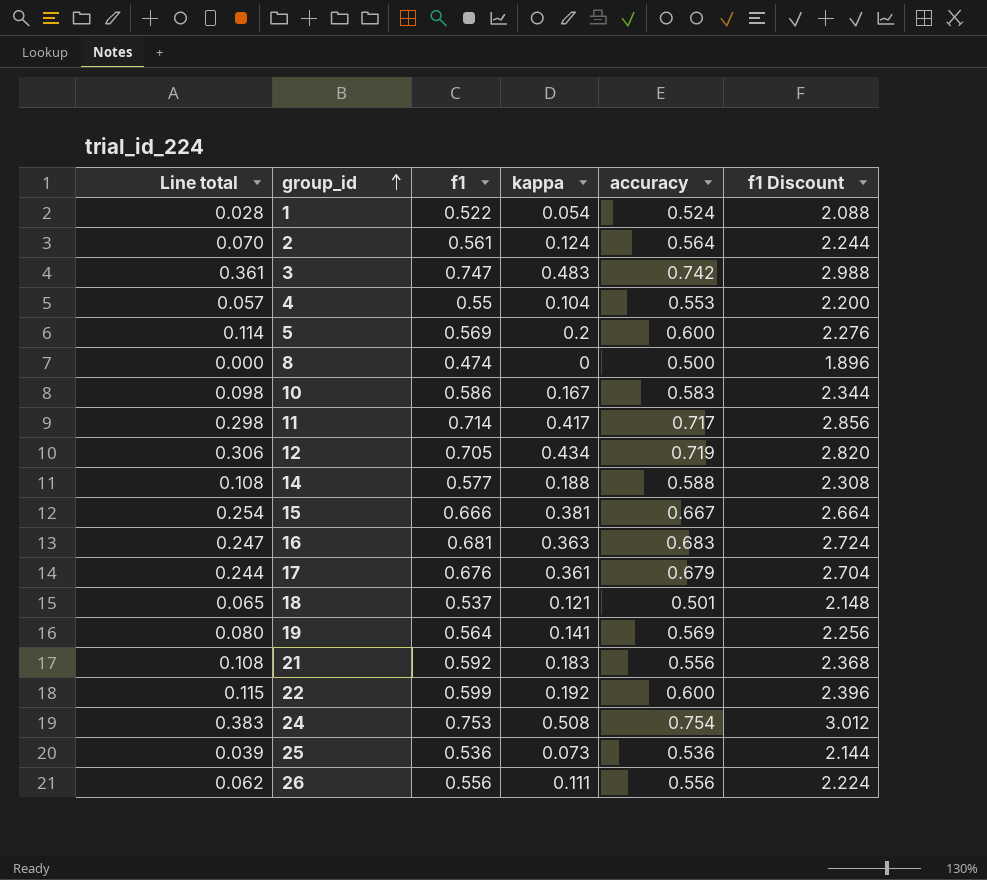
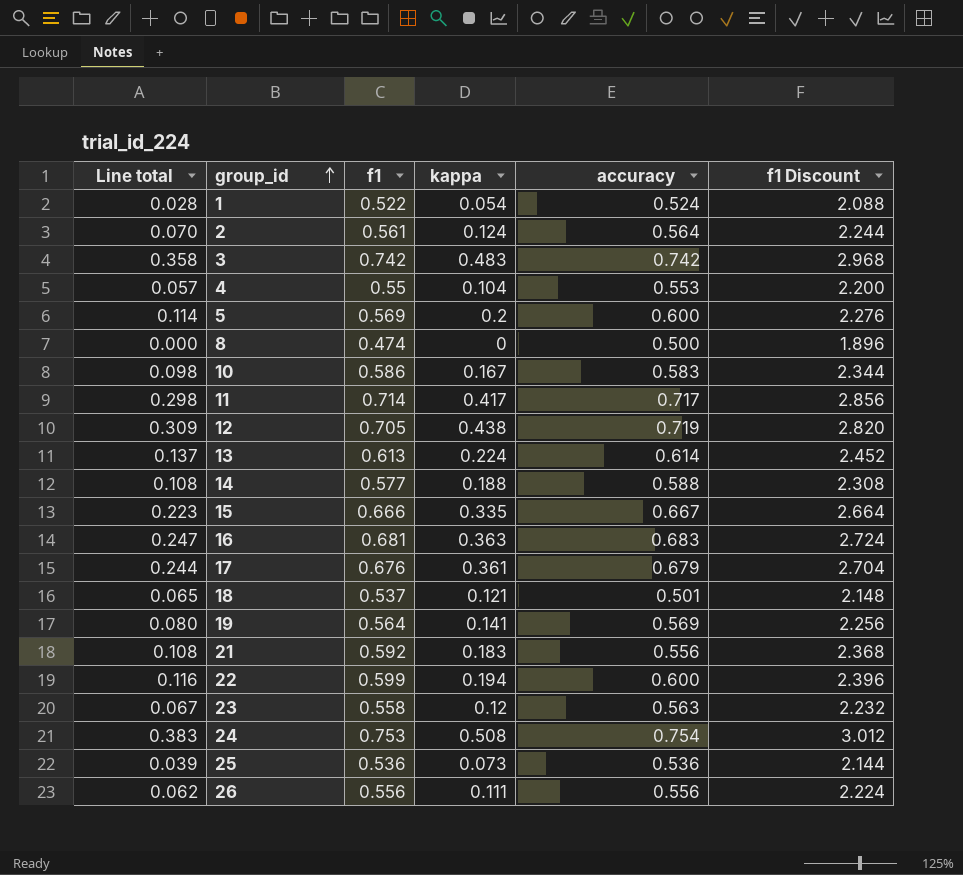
3 | Line total: 0.361 -> 0.358
3 | f1: 0.747 -> 0.742
3 | f1 Discount: 2.988 -> 2.968
12 | Line total: 0.306 -> 0.309
12 | kappa: 0.434 -> 0.438
row 13: none -> 0.137 | 0.613 | 0.224 | 0.614 | 2.452
15 | Line total: 0.254 -> 0.223
15 | kappa: 0.381 -> 0.335
22 | Line total: 0.115 -> 0.116
22 | kappa: 0.192 -> 0.194
row 23: none -> 0.067 | 0.558 | 0.12 | 0.563 | 2.232

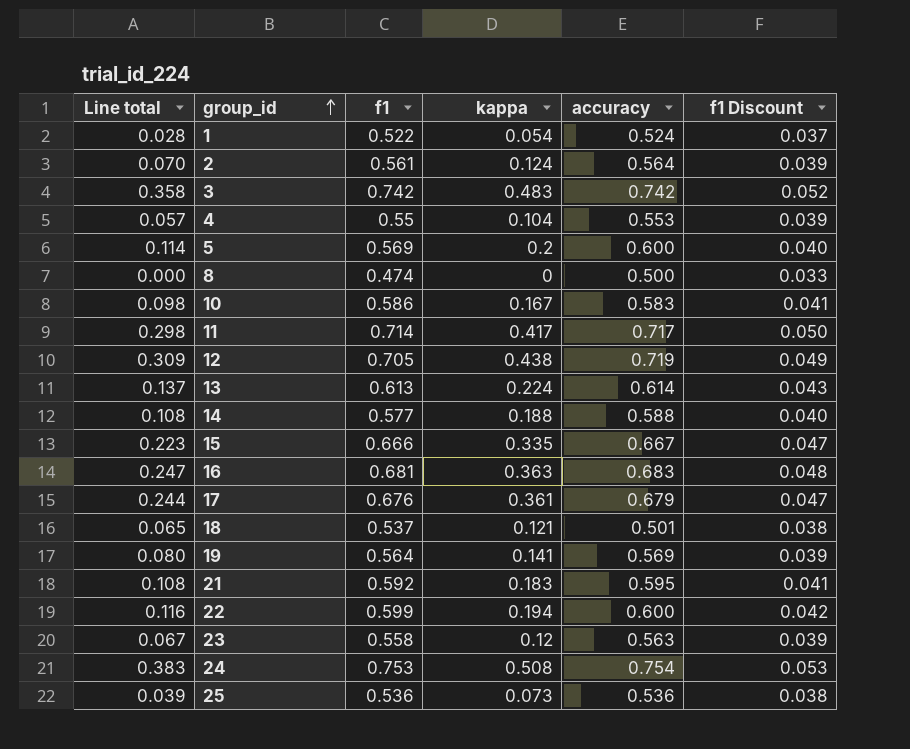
column f1 Discount | formula: [f1] * 4 -> [f1] * 0.07
row 26: 0.062 | 0.556 | 0.111 | 0.556 | 2.224 -> none
21 | accuracy: 0.556 -> 0.595

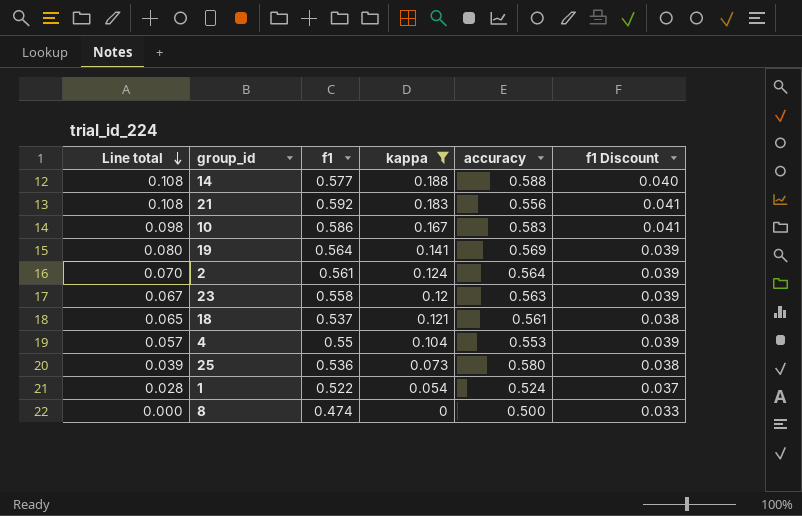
filter: none -> kappa <= 0.188
row order: group_id ascending -> Line total descending
21 | accuracy: 0.595 -> 0.556
18 | accuracy: 0.501 -> 0.561
25 | accuracy: 0.536 -> 0.580

